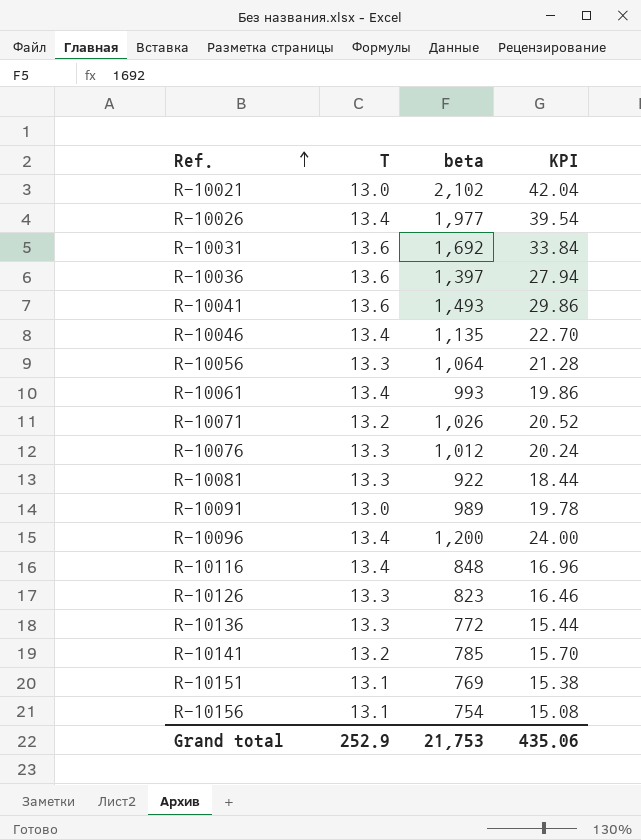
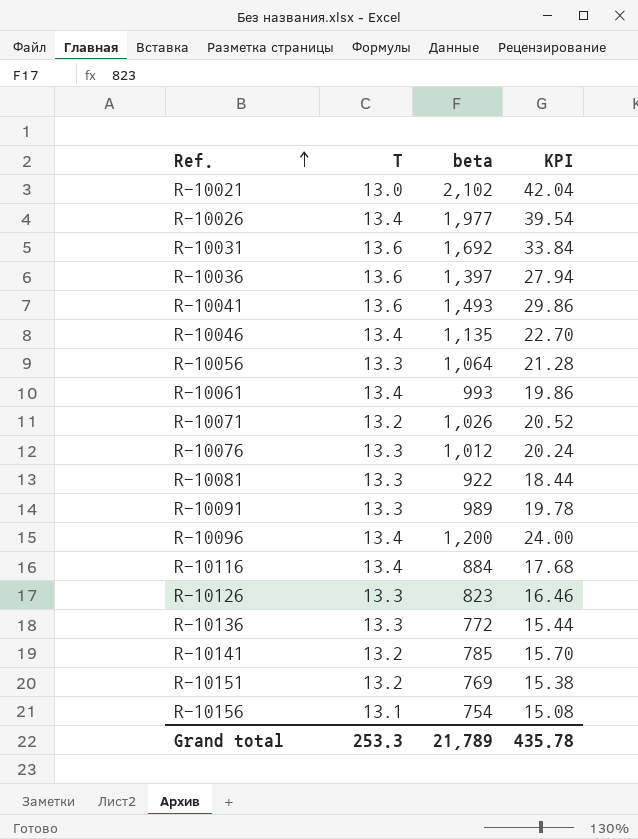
R-10091 | T: 13.0 -> 13.3
R-10116 | beta: 848 -> 884
R-10116 | KPI: 16.96 -> 17.68
R-10151 | T: 13.1 -> 13.2
Grand total | T: 252.9 -> 253.3
Grand total | beta: 21,753 -> 21,789
Grand total | KPI: 435.06 -> 435.78

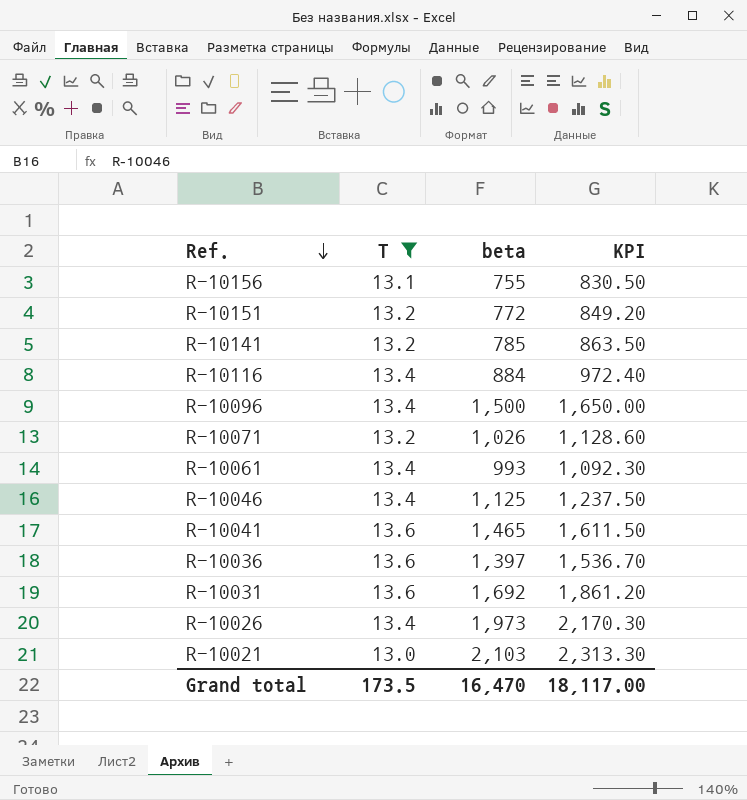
filter: none -> T != 13.3
row order: Ref. ascending -> Ref. descending
column KPI | formula: [beta] * 0.02 -> [beta] * 1.1
R-10156 | beta: 754 -> 755
R-10151 | beta: 769 -> 772
R-10096 | beta: 1,200 -> 1,500
R-10046 | beta: 1,135 -> 1,125
R-10041 | beta: 1,493 -> 1,465
R-10026 | beta: 1,977 -> 1,973
R-10021 | beta: 2,102 -> 2,103
Grand total | T: 253.3 -> 173.5
Grand total | beta: 21,789 -> 16,470
Grand total | KPI: 435.78 -> 18,117.00

